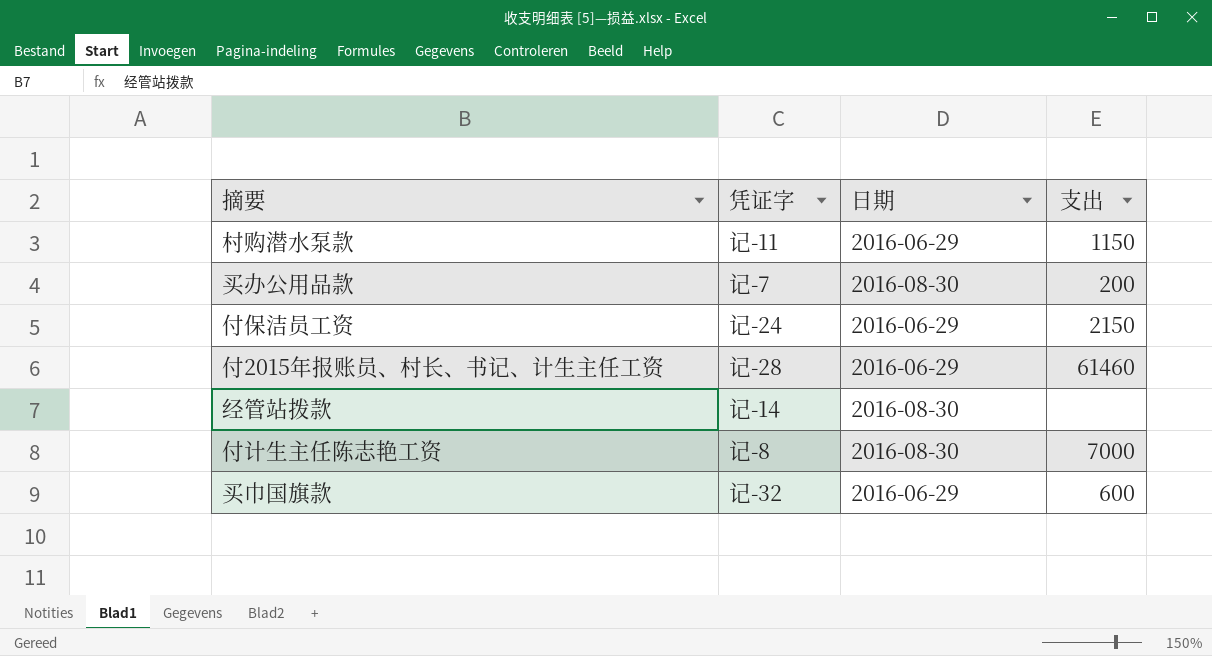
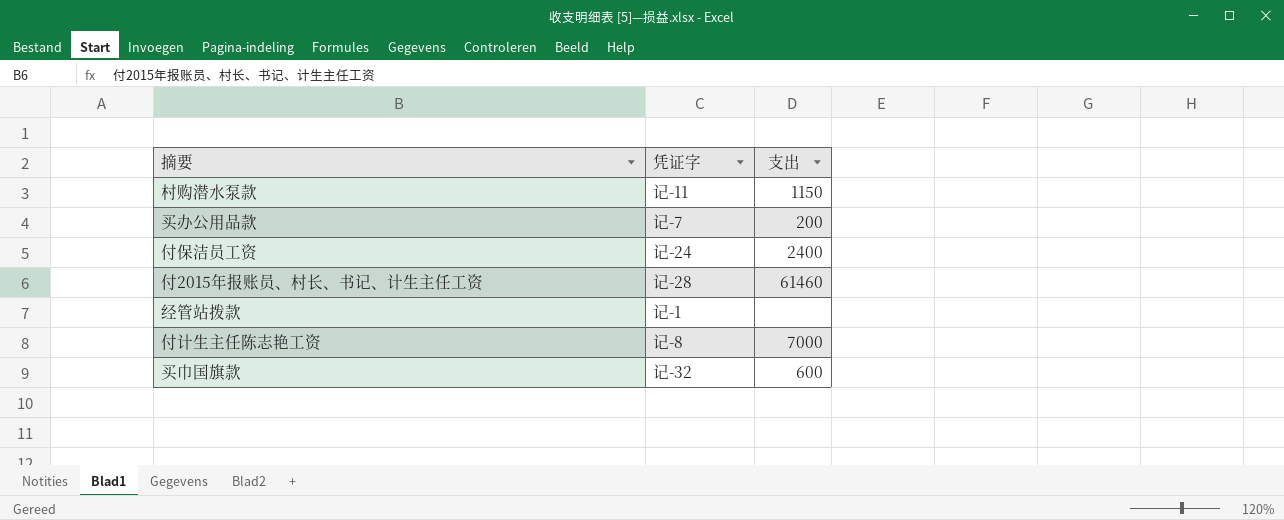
column 日期 | position: 3 -> none
付保洁员工资 | 支出: 2150 -> 2400
经管站拨款 | 凭证字: 记-14 -> 记-1

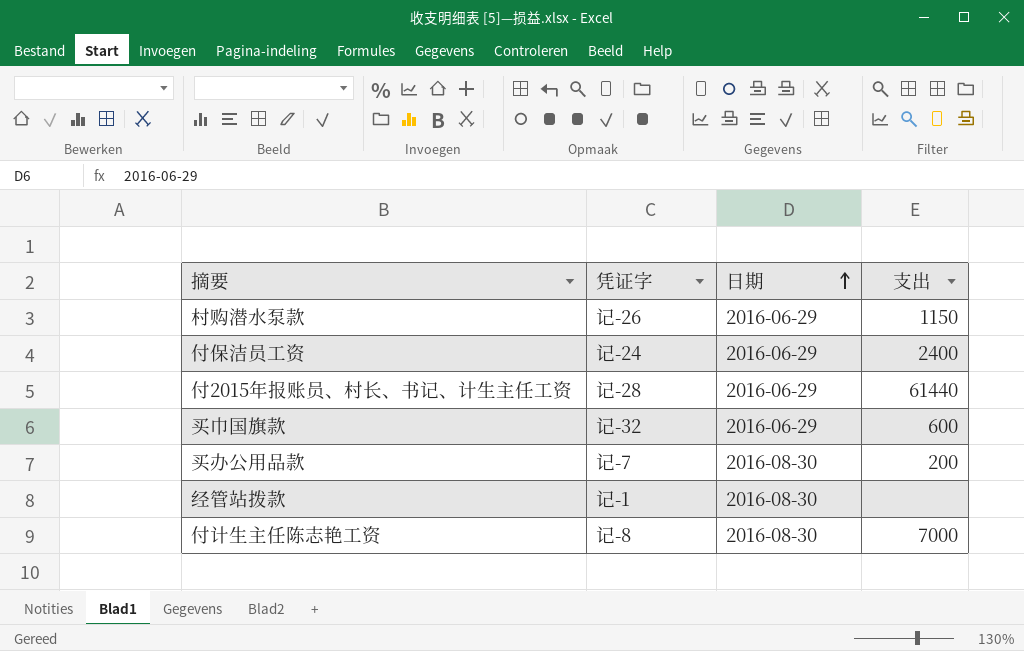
row order: none -> 日期 ascending
column 日期 | position: none -> 3
村购潜水泵款 | 凭证字: 记-11 -> 记-26
付2015年报账员、村长、书记、计生主任工资 | 支出: 61460 -> 61440

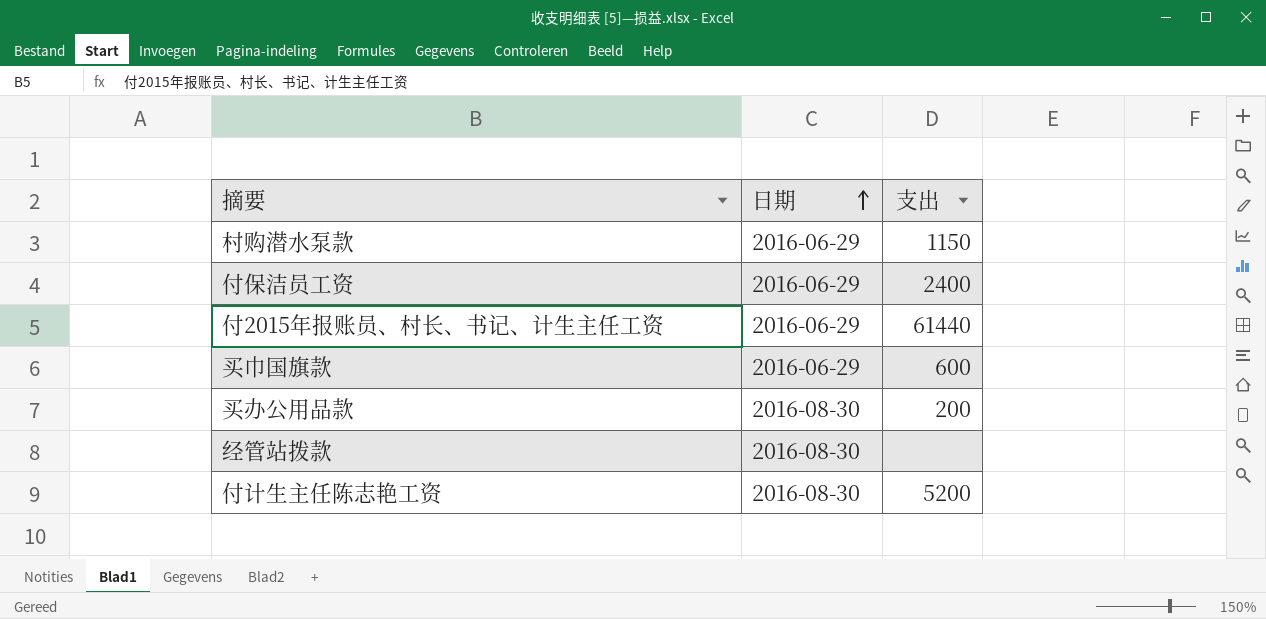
column 凭证字 | position: 2 -> none
付计生主任陈志艳工资 | 支出: 7000 -> 5200

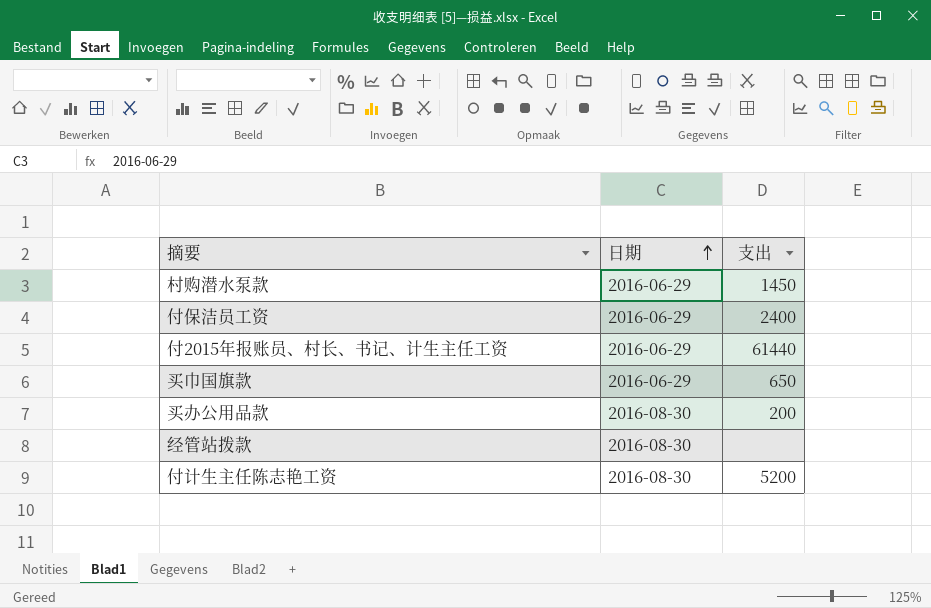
村购潜水泵款 | 支出: 1150 -> 1450
买巾国旗款 | 支出: 600 -> 650

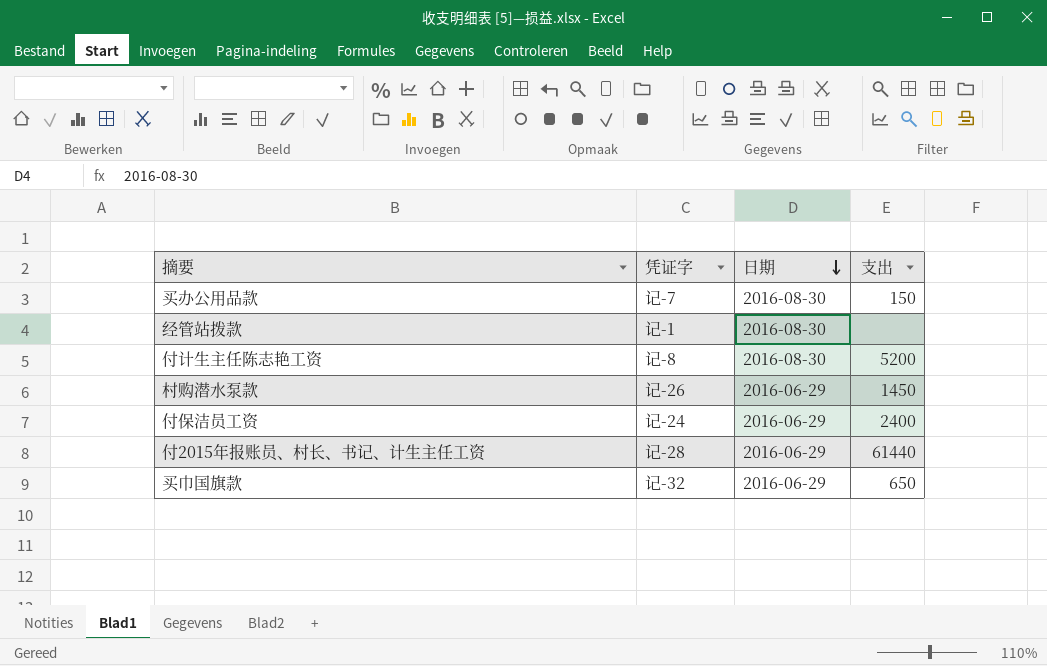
row order: 日期 ascending -> 日期 descending
column 凭证字 | position: none -> 2
买办公用品款 | 支出: 200 -> 150

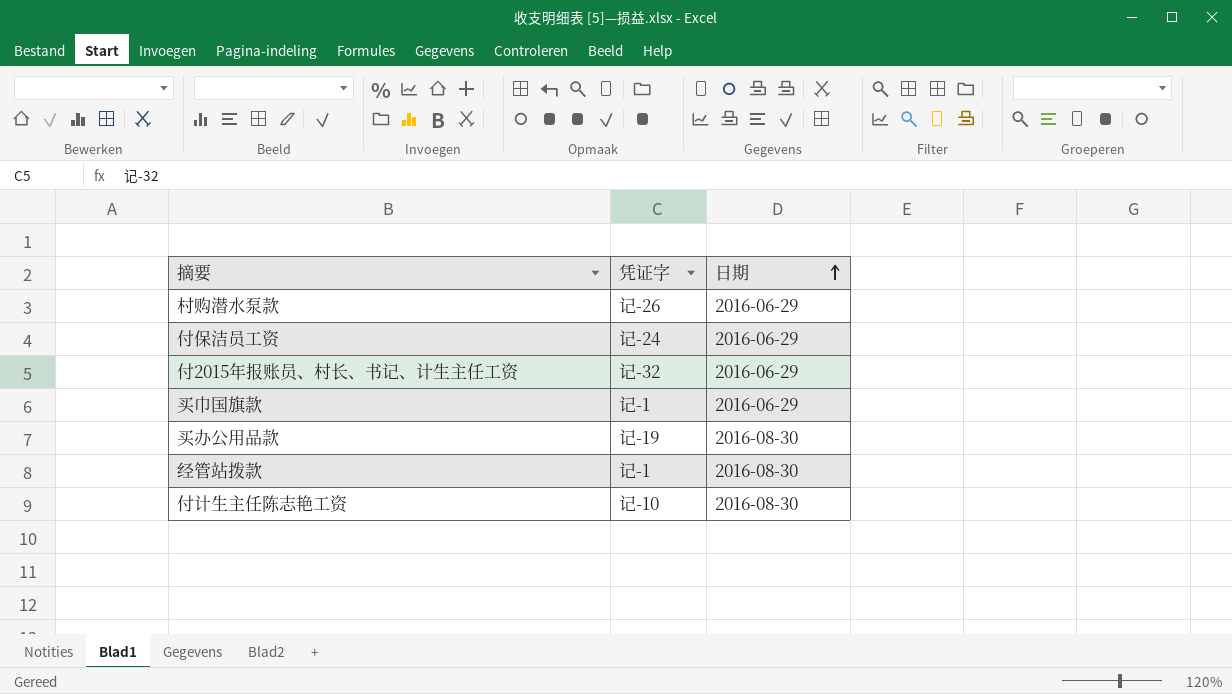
row order: 日期 descending -> 日期 ascending
column 支出 | position: 4 -> none
付2015年报账员、村长、书记、计生主任工资 | 凭证字: 记-28 -> 记-32
买巾国旗款 | 凭证字: 记-32 -> 记-1
买办公用品款 | 凭证字: 记-7 -> 记-19
付计生主任陈志艳工资 | 凭证字: 记-8 -> 记-10

